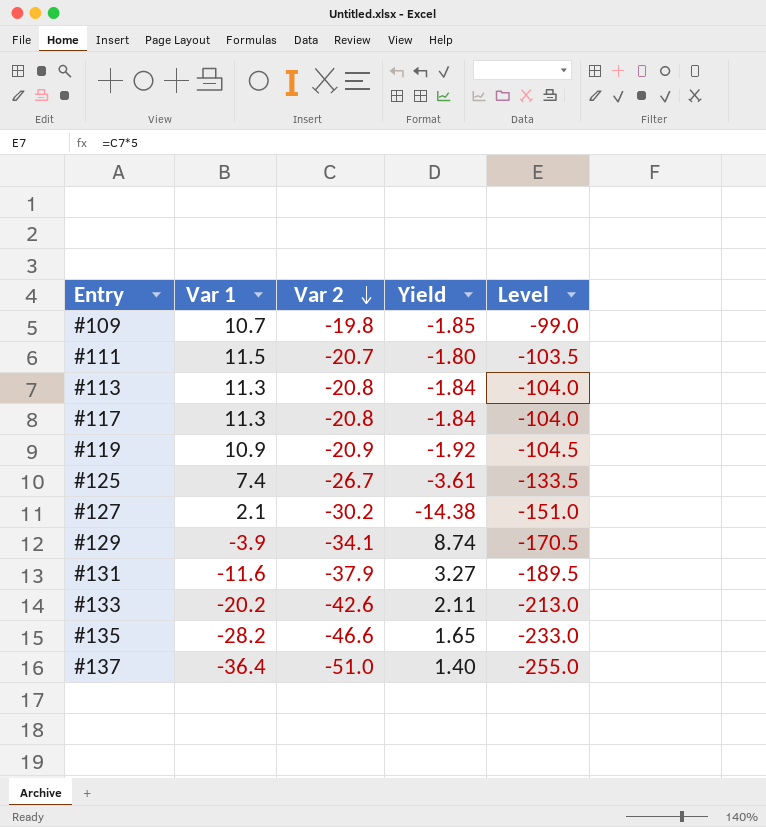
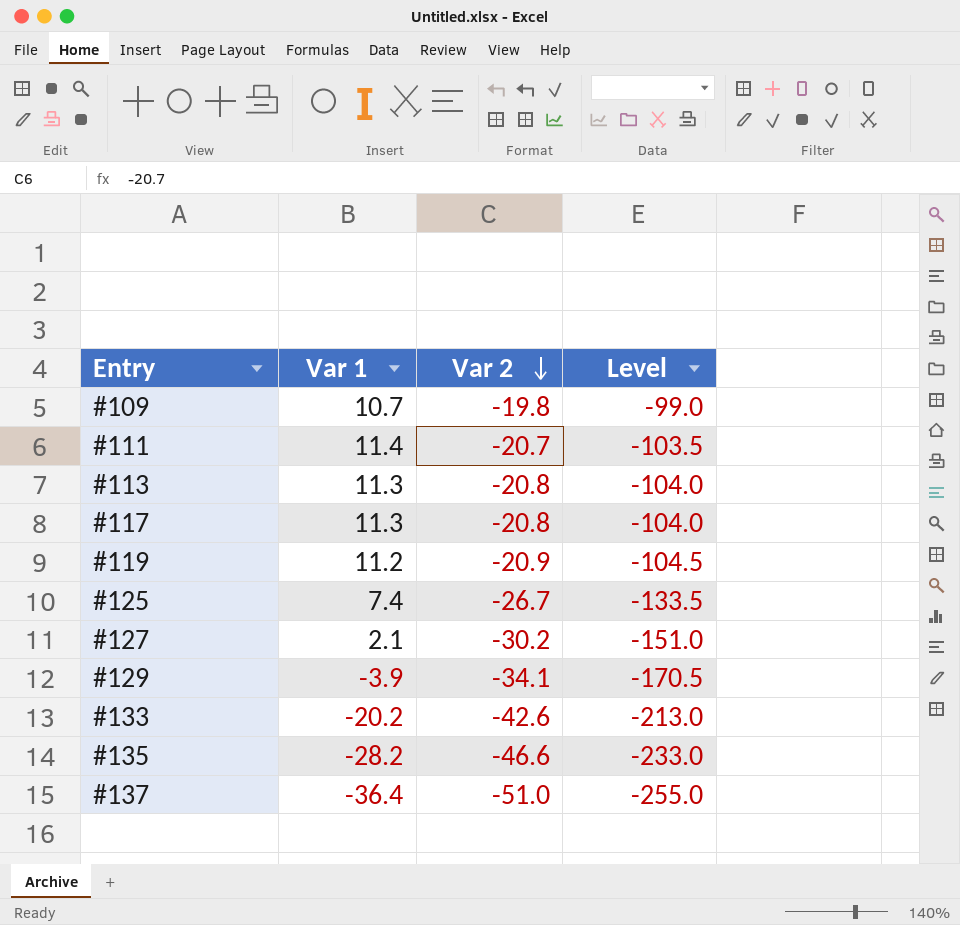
column Yield | formula: [Var 2] / [Var 1] -> none
row #131: -11.6 | -37.9 | 3.27 | -189.5 -> none
#111 | Var 1: 11.5 -> 11.4
#119 | Var 1: 10.9 -> 11.2

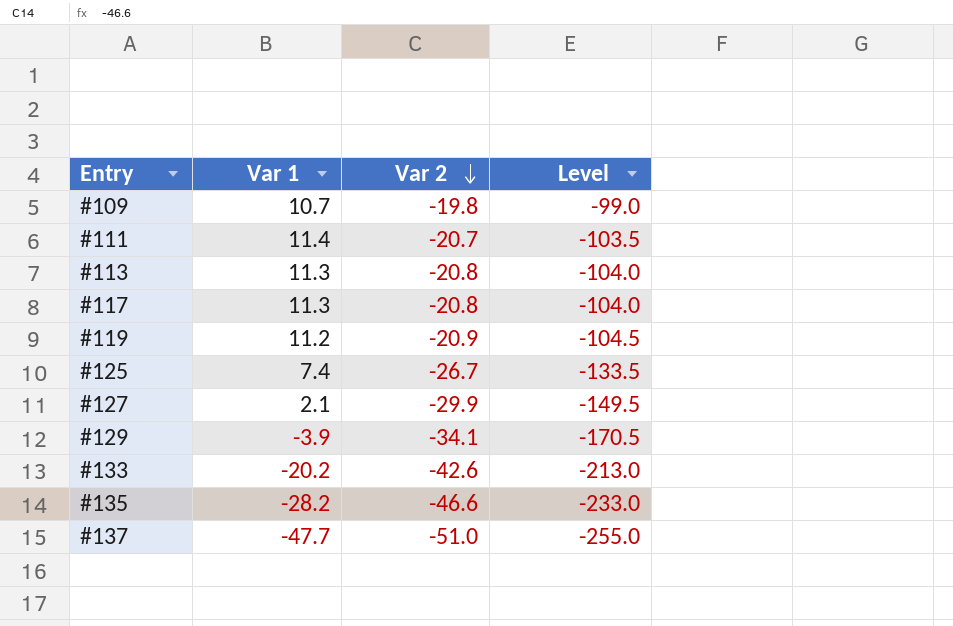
#127 | Var 2: -30.2 -> -29.9
#127 | Level: -151.0 -> -149.5
#137 | Var 1: -36.4 -> -47.7

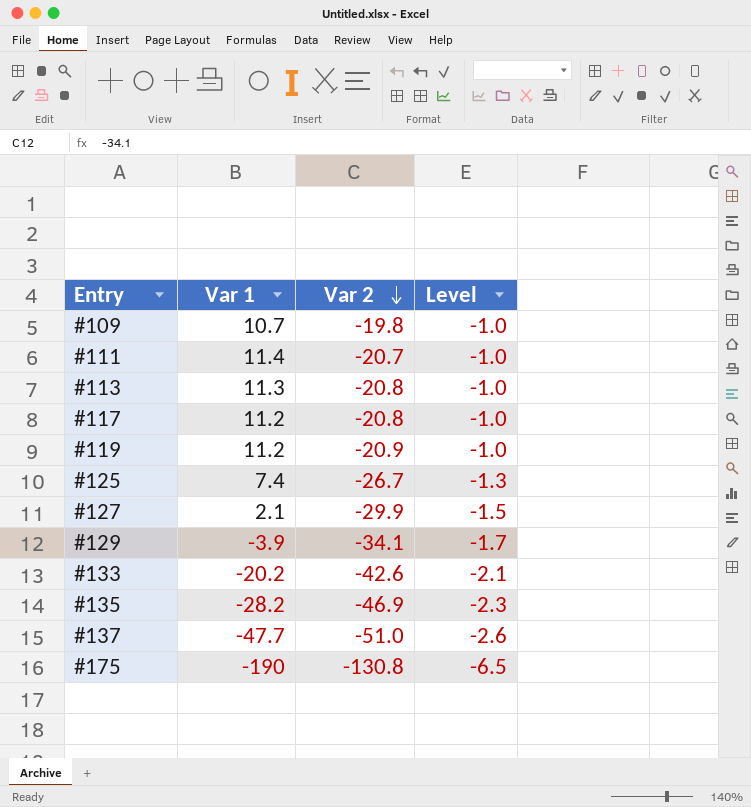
column Level | formula: [Var 2] * 5 -> [Var 2] * 0.05
#117 | Var 1: 11.3 -> 11.2
#135 | Var 2: -46.6 -> -46.9
row #175: none -> -190 | -130.8 | -6.5

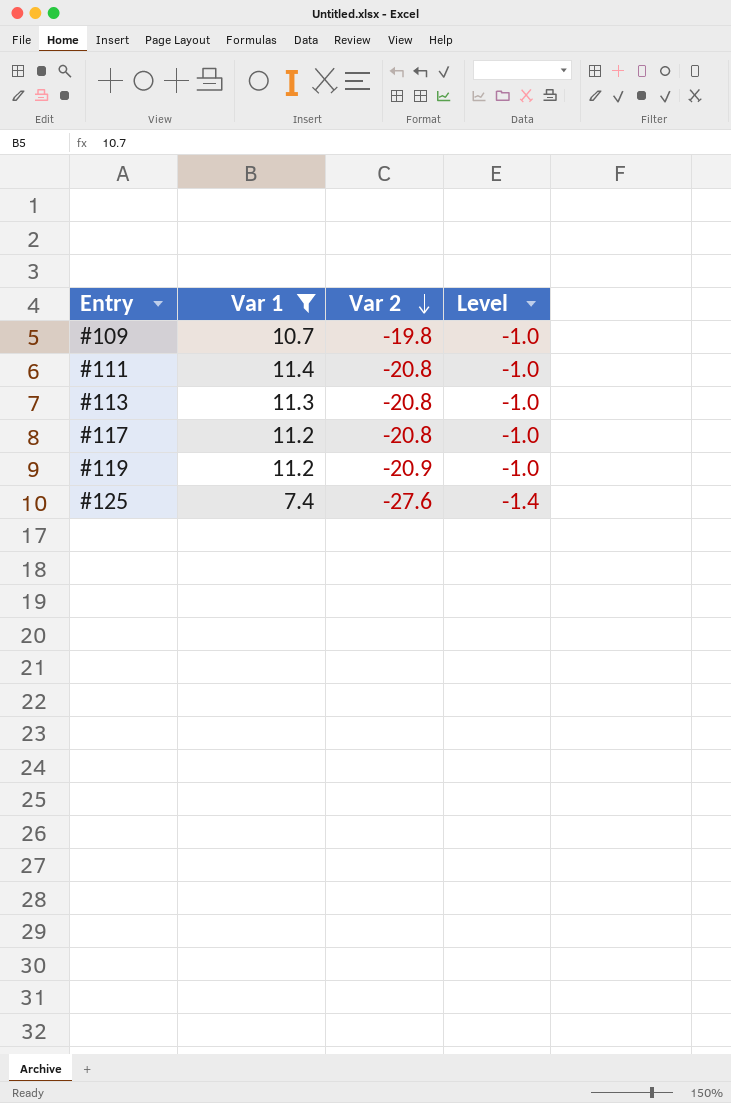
filter: none -> Var 1 >= 7.4
#111 | Var 2: -20.7 -> -20.8
#125 | Var 2: -26.7 -> -27.6
#125 | Level: -1.3 -> -1.4

